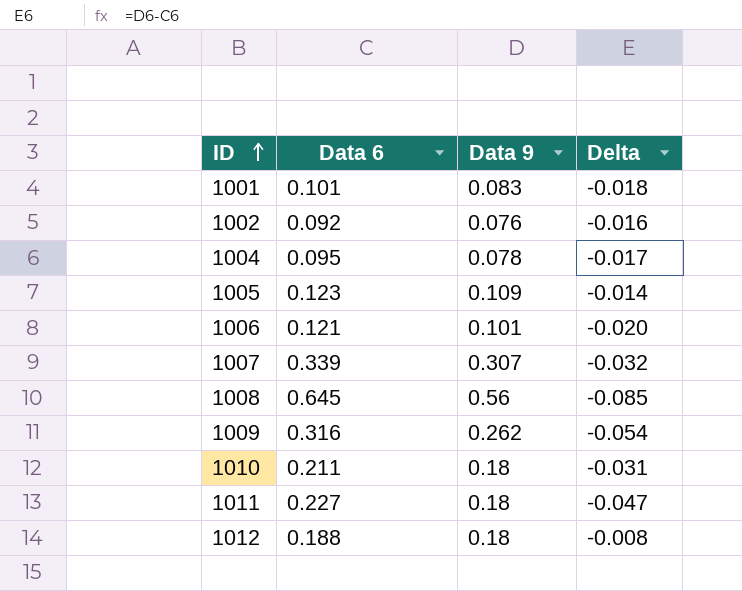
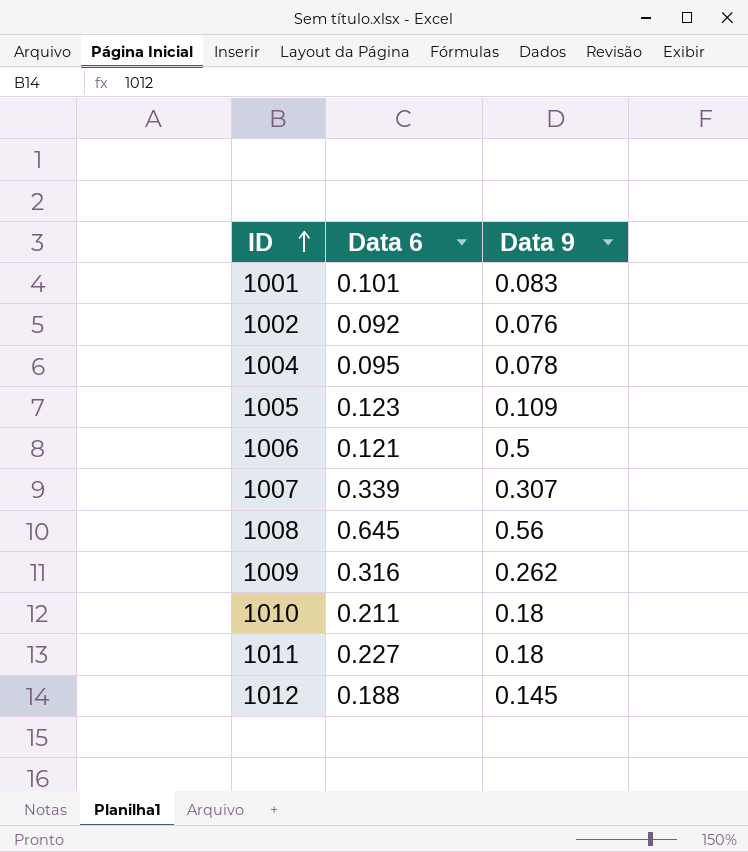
column Delta | formula: [Data 9] - [Data 6] -> none
1006 | Data 9: 0.101 -> 0.5
1012 | Data 9: 0.18 -> 0.145

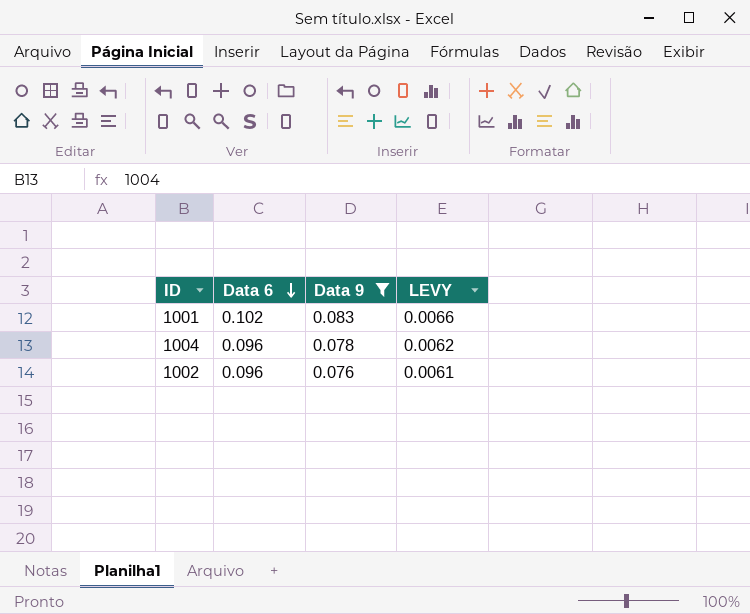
filter: none -> Data 9 <= 0.083
row order: ID ascending -> Data 6 descending
column LEVY | formula: none -> [Data 9] * 0.08
1001 | Data 6: 0.101 -> 0.102
1004 | Data 6: 0.095 -> 0.096
1002 | Data 6: 0.092 -> 0.096

